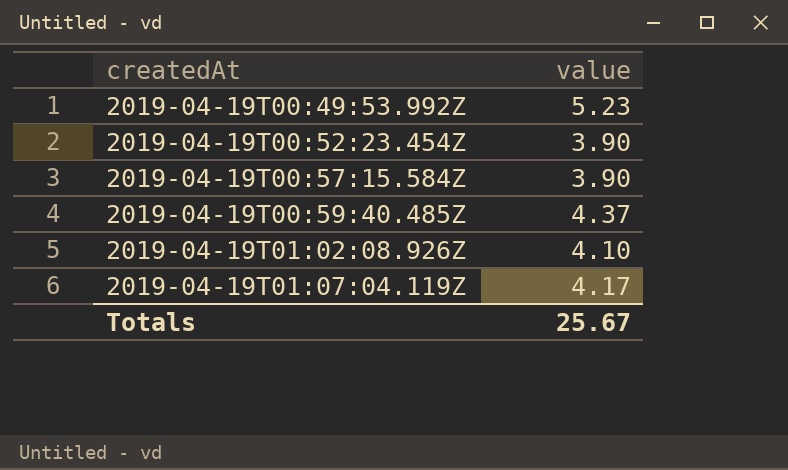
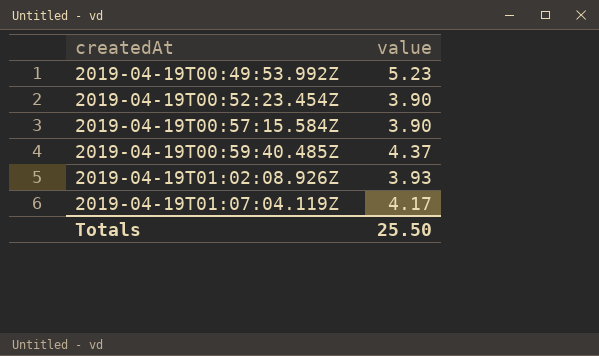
2019-04-19T01:02:08.926Z | value: 4.10 -> 3.93
Totals | value: 25.67 -> 25.50

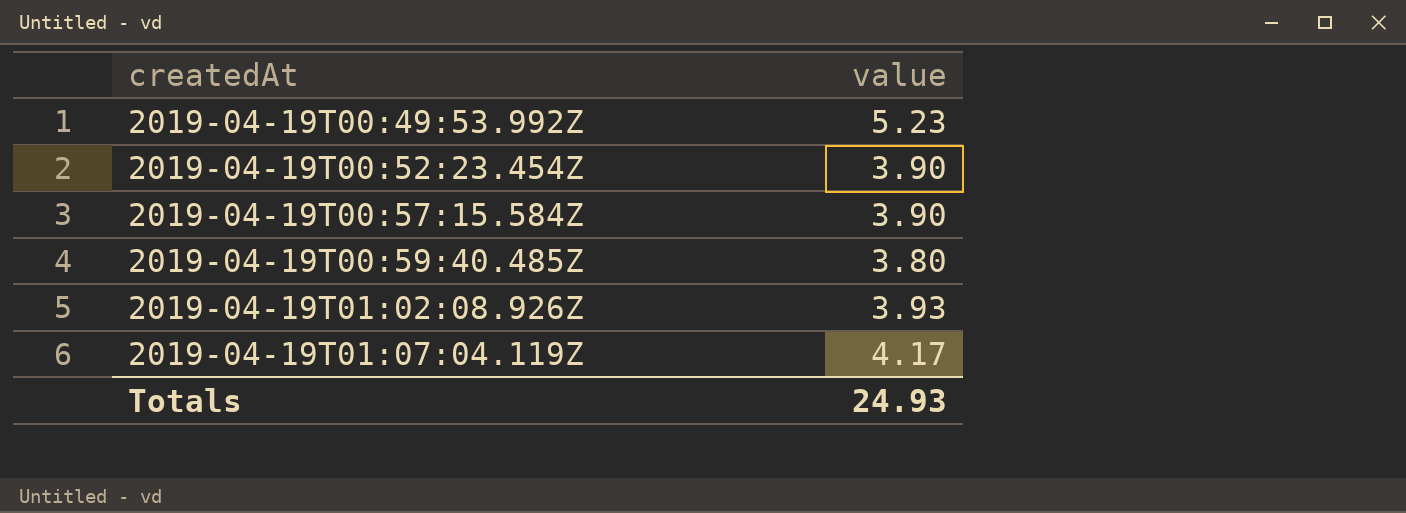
2019-04-19T00:59:40.485Z | value: 4.37 -> 3.80
Totals | value: 25.50 -> 24.93

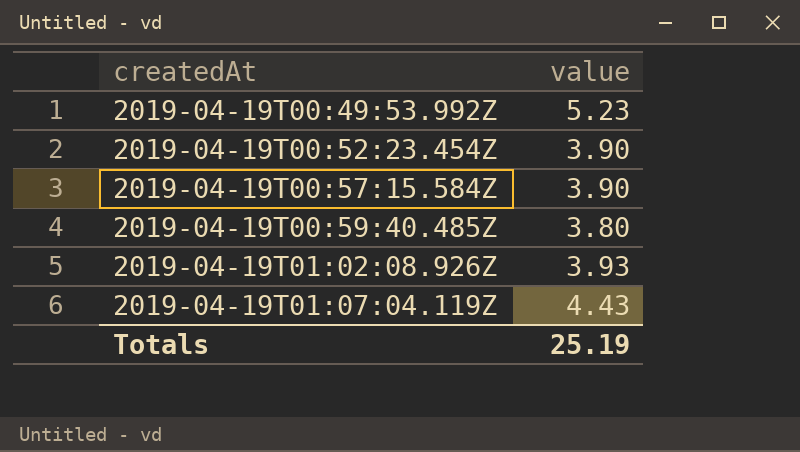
2019-04-19T01:07:04.119Z | value: 4.17 -> 4.43
Totals | value: 24.93 -> 25.19

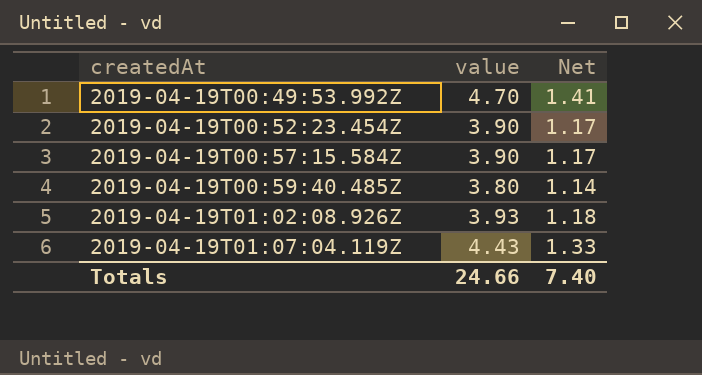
column Net | formula: none -> [value] * 0.3
2019-04-19T00:49:53.992Z | value: 5.23 -> 4.70
Totals | value: 25.19 -> 24.66

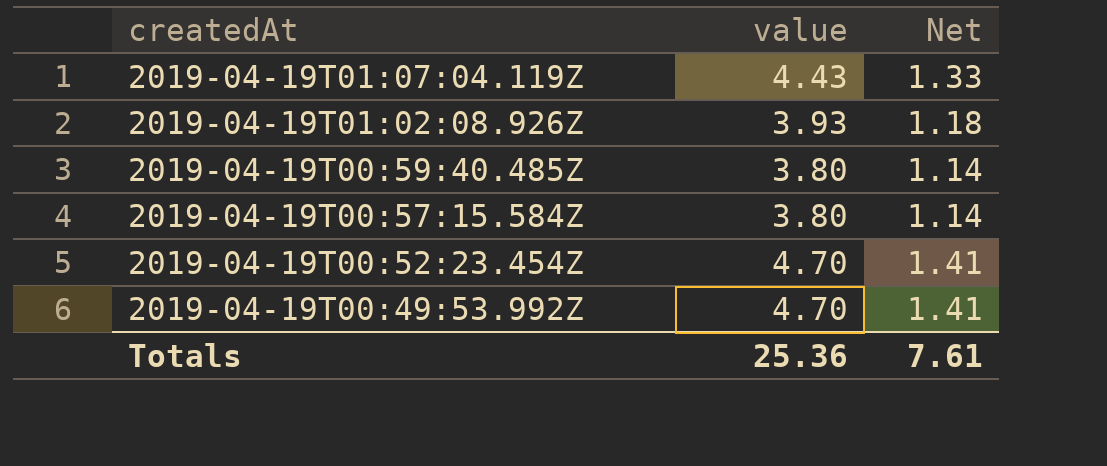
row order: createdAt ascending -> createdAt descending
2019-04-19T00:57:15.584Z | value: 3.90 -> 3.80
2019-04-19T00:57:15.584Z | Net: 1.17 -> 1.14
2019-04-19T00:52:23.454Z | value: 3.90 -> 4.70
2019-04-19T00:52:23.454Z | Net: 1.17 -> 1.41
Totals | value: 24.66 -> 25.36
Totals | Net: 7.40 -> 7.61

